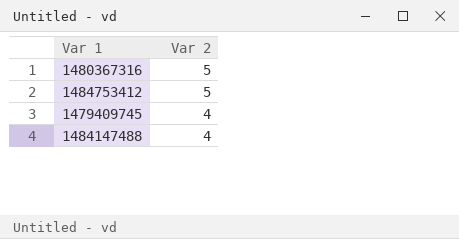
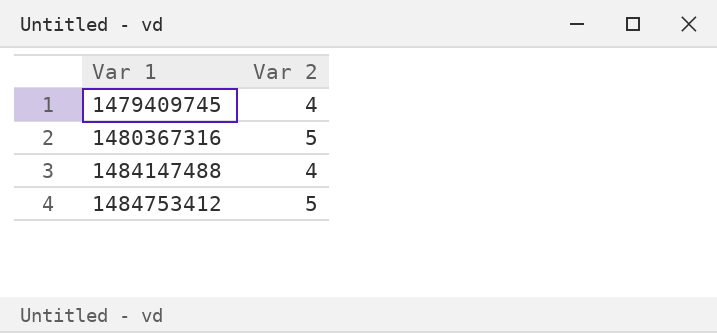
row order: Var 2 descending -> Var 1 ascending

